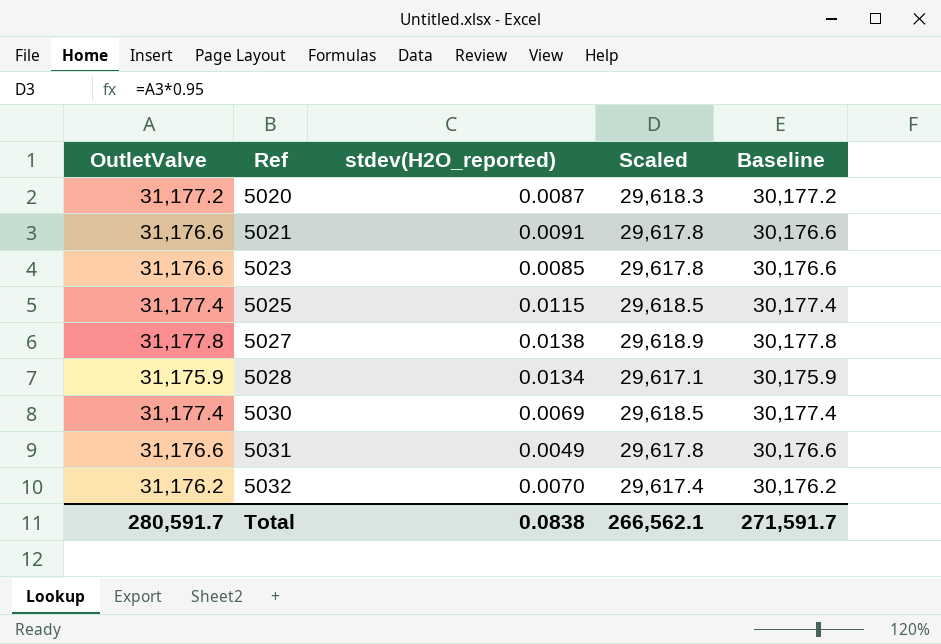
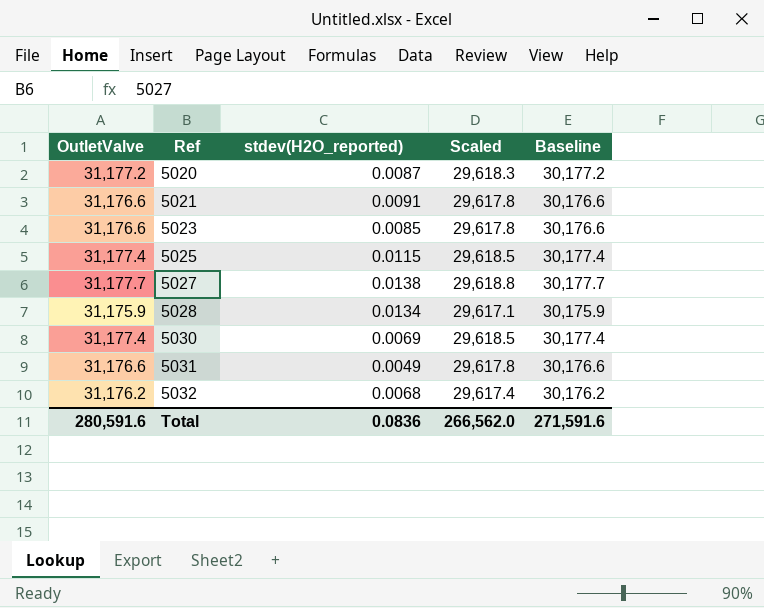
5027 | OutletValve: 31,177.8 -> 31,177.7
5027 | Scaled: 29,618.9 -> 29,618.8
5027 | Baseline: 30,177.8 -> 30,177.7
5032 | stdev(H2O_reported): 0.0070 -> 0.0068
Total | OutletValve: 280,591.7 -> 280,591.6
Total | stdev(H2O_reported): 0.0838 -> 0.0836
Total | Scaled: 266,562.1 -> 266,562.0
Total | Baseline: 271,591.7 -> 271,591.6

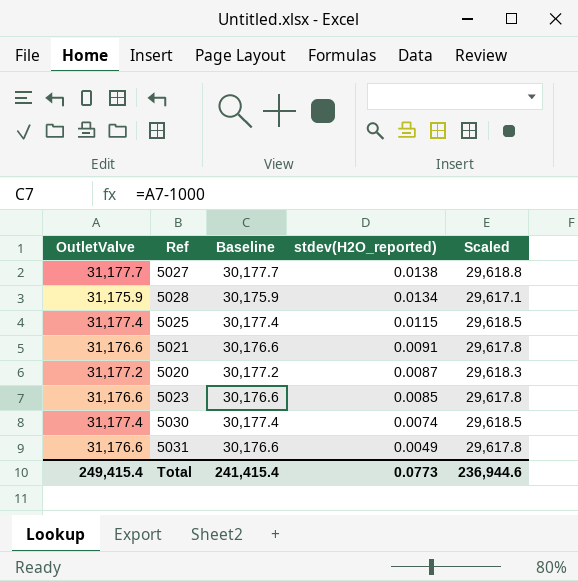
row order: Ref ascending -> stdev(H2O_reported) descending
column Baseline | position: 5 -> 3
row 5032: 31,176.2 | 0.0068 | 29,617.4 | 30,176.2 -> none
5030 | stdev(H2O_reported): 0.0069 -> 0.0074
Total | OutletValve: 280,591.6 -> 249,415.4
Total | Baseline: 271,591.6 -> 241,415.4
Total | stdev(H2O_reported): 0.0836 -> 0.0773
Total | Scaled: 266,562.0 -> 236,944.6

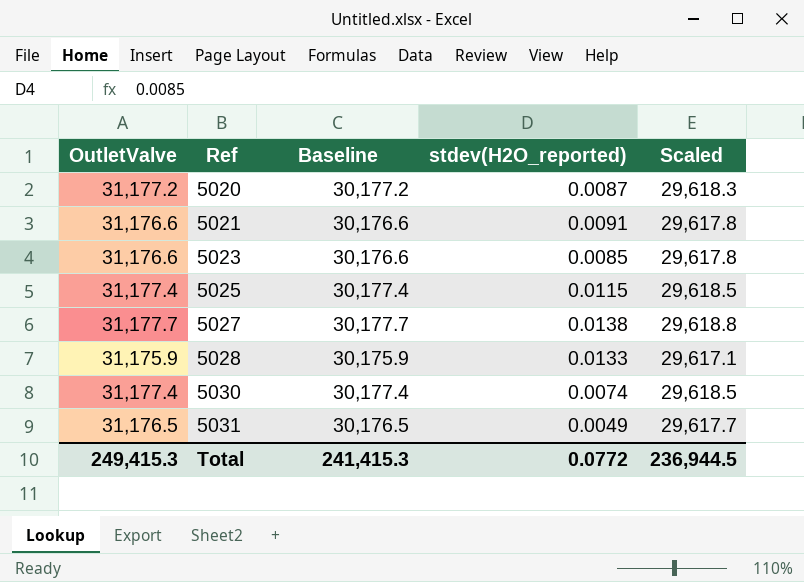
row order: stdev(H2O_reported) descending -> Ref ascending
5028 | stdev(H2O_reported): 0.0134 -> 0.0133
5031 | OutletValve: 31,176.6 -> 31,176.5
5031 | Baseline: 30,176.6 -> 30,176.5
5031 | Scaled: 29,617.8 -> 29,617.7
Total | OutletValve: 249,415.4 -> 249,415.3
Total | Baseline: 241,415.4 -> 241,415.3
Total | stdev(H2O_reported): 0.0773 -> 0.0772
Total | Scaled: 236,944.6 -> 236,944.5

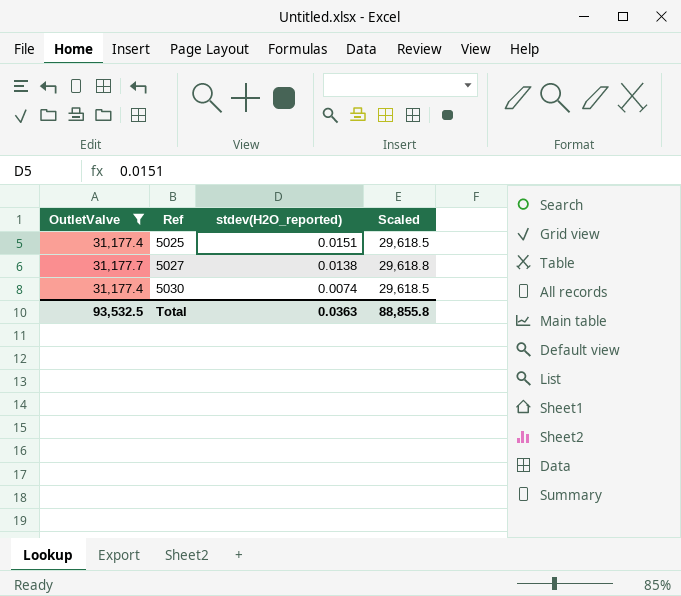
filter: none -> OutletValve >= 31,177.4
column Baseline | formula: [OutletValve] - 1000 -> none
5025 | stdev(H2O_reported): 0.0115 -> 0.0151
Total | OutletValve: 249,415.3 -> 93,532.5
Total | stdev(H2O_reported): 0.0772 -> 0.0363
Total | Scaled: 236,944.5 -> 88,855.8

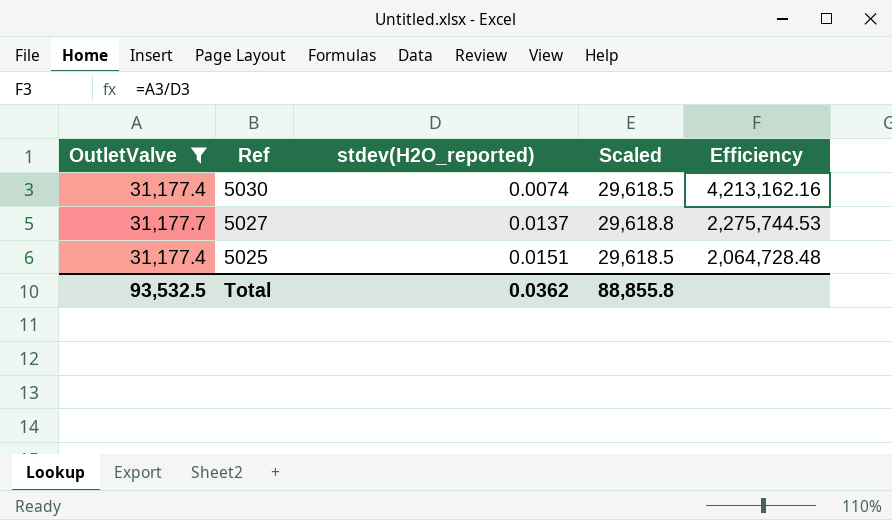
row order: Ref ascending -> Ref descending
column Efficiency | formula: none -> [OutletValve] / [stdev(H2O_reported)]
5027 | stdev(H2O_reported): 0.0138 -> 0.0137
Total | stdev(H2O_reported): 0.0363 -> 0.0362

